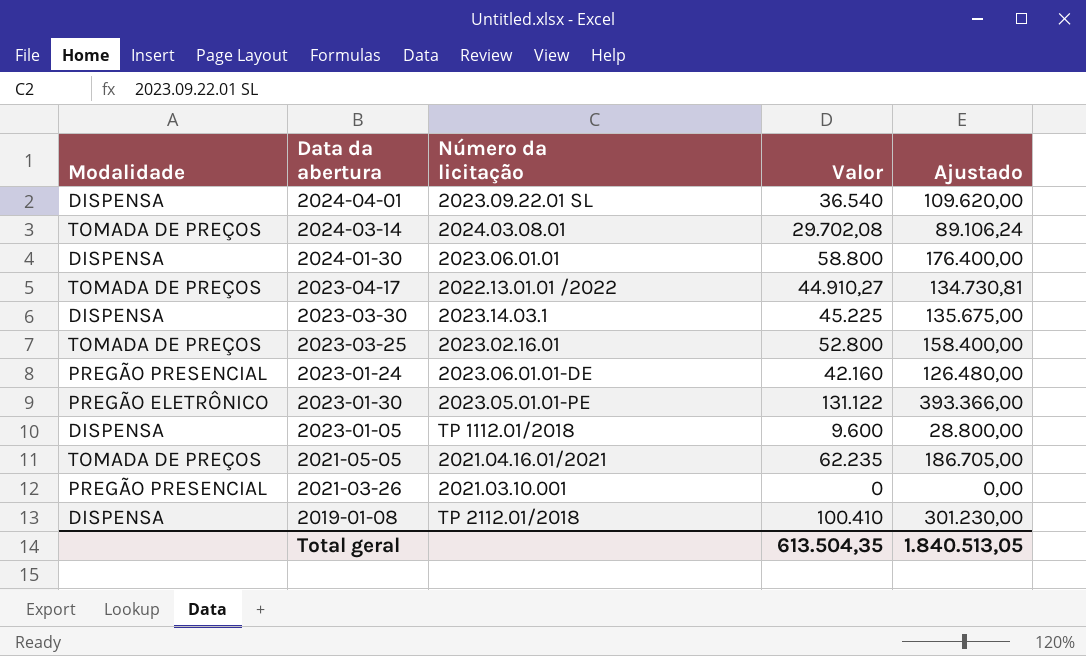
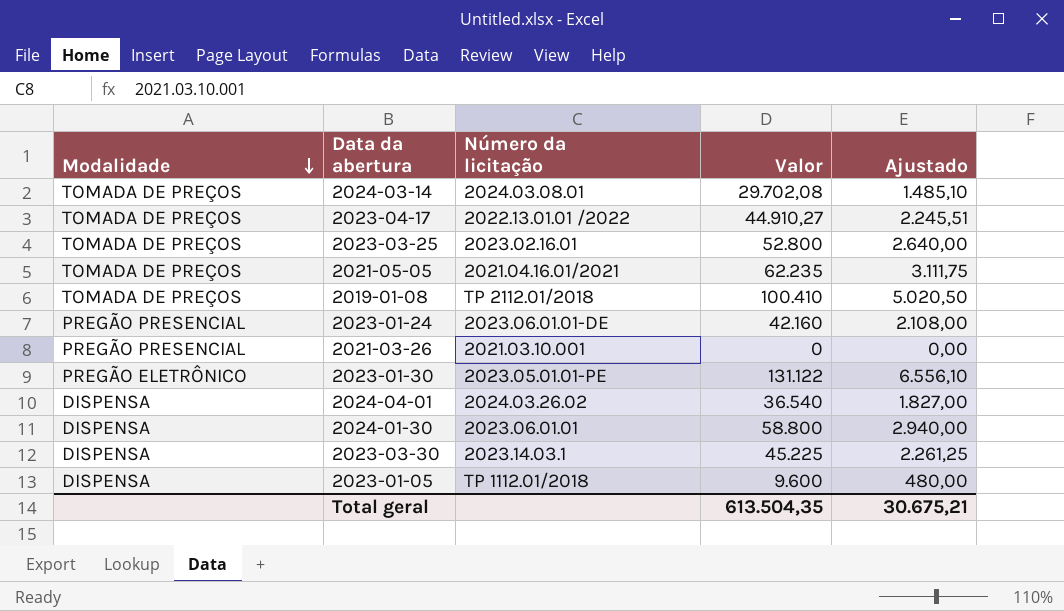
row order: none -> Modalidade descending
column Ajustado | formula: [Valor] * 3 -> [Valor] * 0,05
2019-01-08 | Modalidade: DISPENSA -> TOMADA DE PREÇOS
2024-04-01 | Número da licitação: 2023.09.22.01 SL -> 2024.03.26.02
Total geral | Ajustado: 1.840.513,05 -> 30.675,21

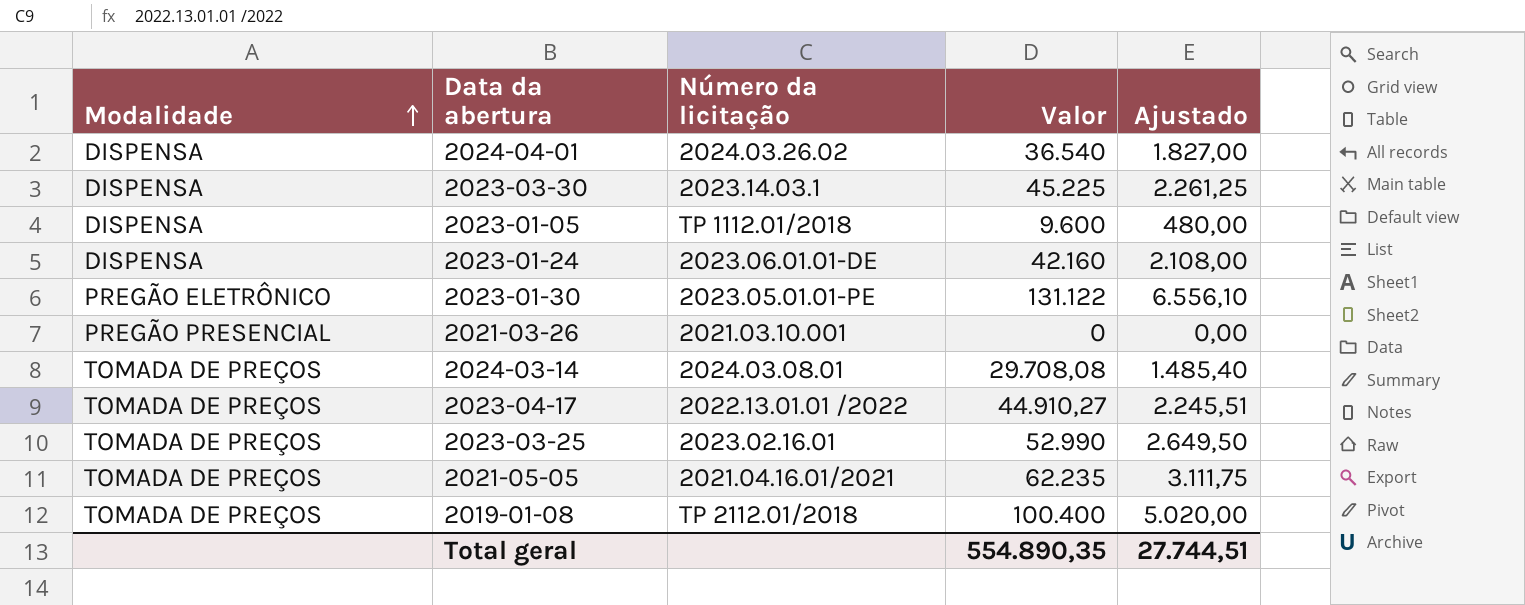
row order: Modalidade descending -> Modalidade ascending
row 2024-01-30: DISPENSA | 2023.06.01.01 | 58.800 | 2.940,00 -> none
2023-01-24 | Modalidade: PREGÃO PRESENCIAL -> DISPENSA
2024-03-14 | Valor: 29.702,08 -> 29.708,08
2024-03-14 | Ajustado: 1.485,10 -> 1.485,40
2023-03-25 | Valor: 52.800 -> 52.990
2023-03-25 | Ajustado: 2.640,00 -> 2.649,50
2019-01-08 | Valor: 100.410 -> 100.400
2019-01-08 | Ajustado: 5.020,50 -> 5.020,00
Total geral | Valor: 613.504,35 -> 554.890,35
Total geral | Ajustado: 30.675,21 -> 27.744,51

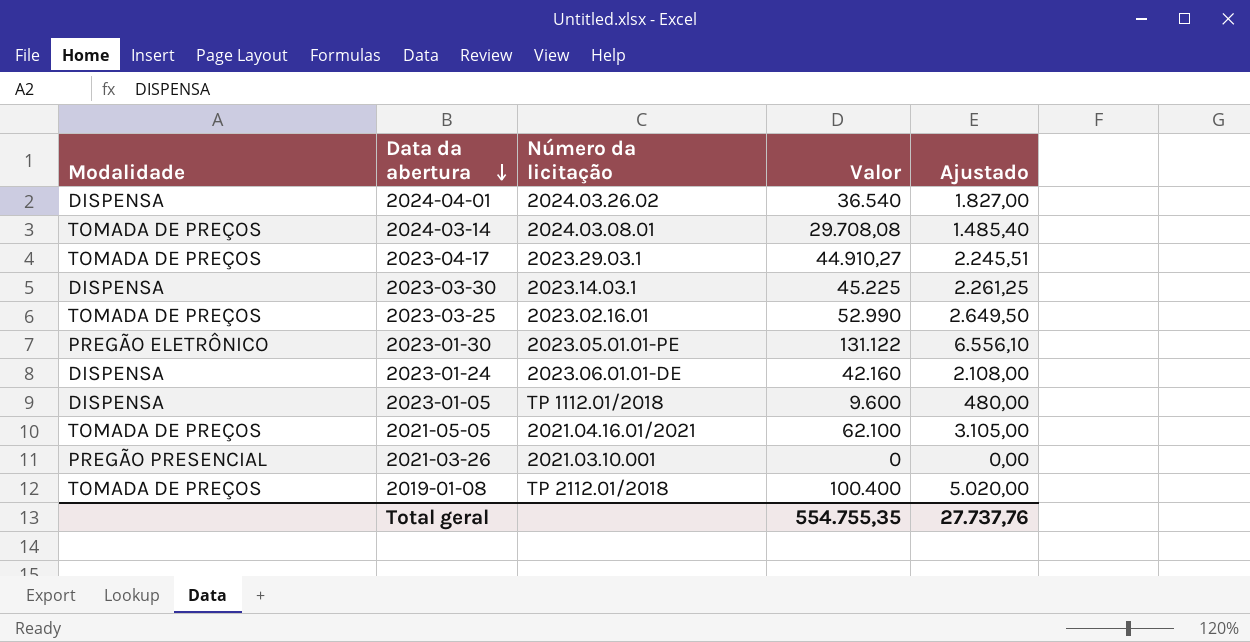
row order: Modalidade ascending -> Data da abertura descending
2023-04-17 | Número da licitação: 2022.13.01.01 /2022 -> 2023.29.03.1
2021-05-05 | Valor: 62.235 -> 62.100
2021-05-05 | Ajustado: 3.111,75 -> 3.105,00
Total geral | Valor: 554.890,35 -> 554.755,35
Total geral | Ajustado: 27.744,51 -> 27.737,76

